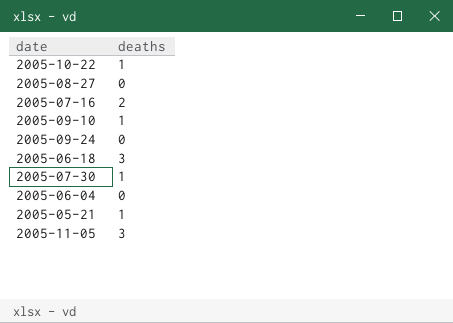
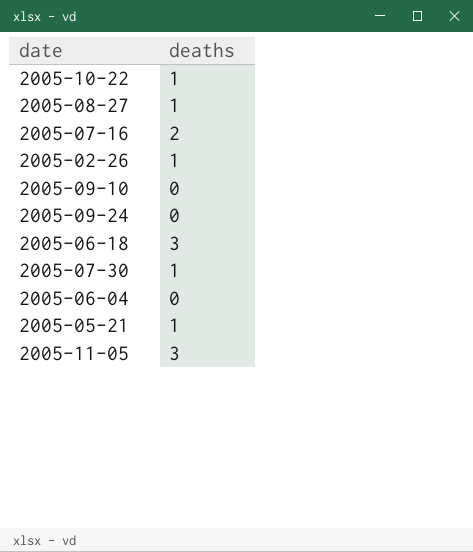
2005-08-27 | deaths: 0 -> 1
row 2005-02-26: none -> 1
2005-09-10 | deaths: 1 -> 0

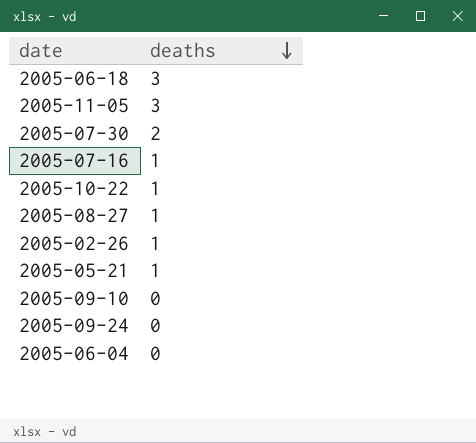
row order: none -> deaths descending
2005-07-30 | deaths: 1 -> 2
2005-07-16 | deaths: 2 -> 1

